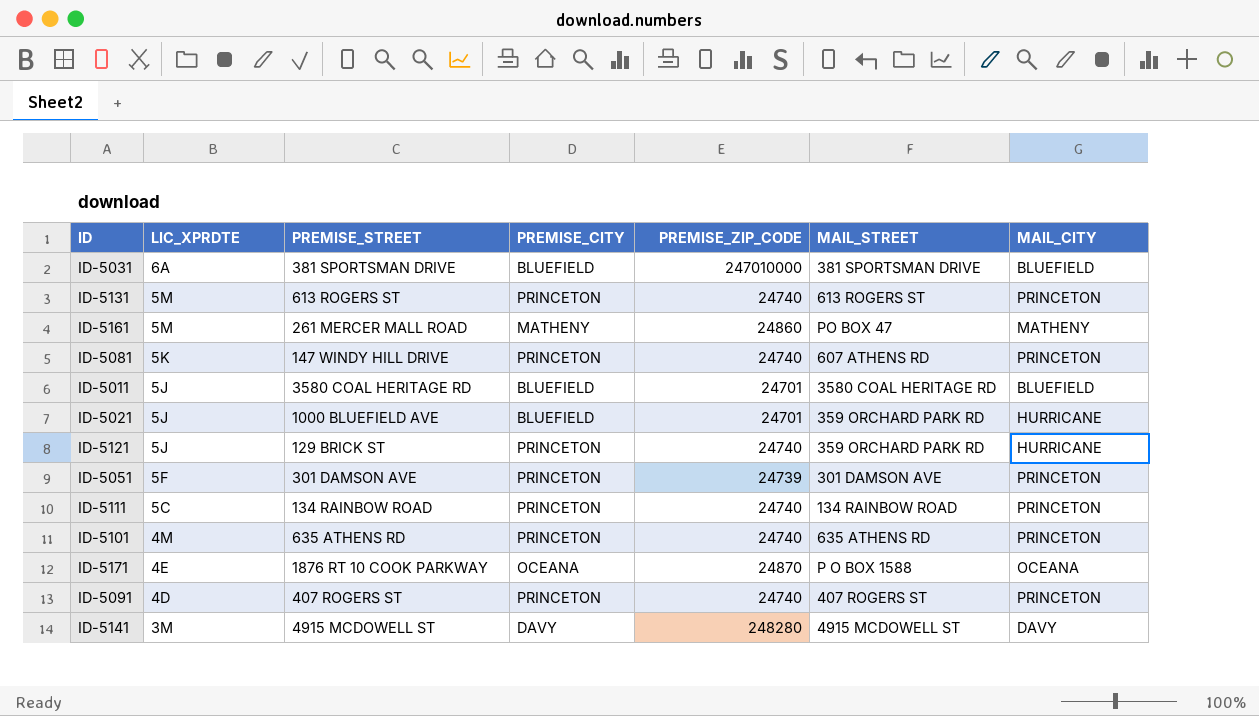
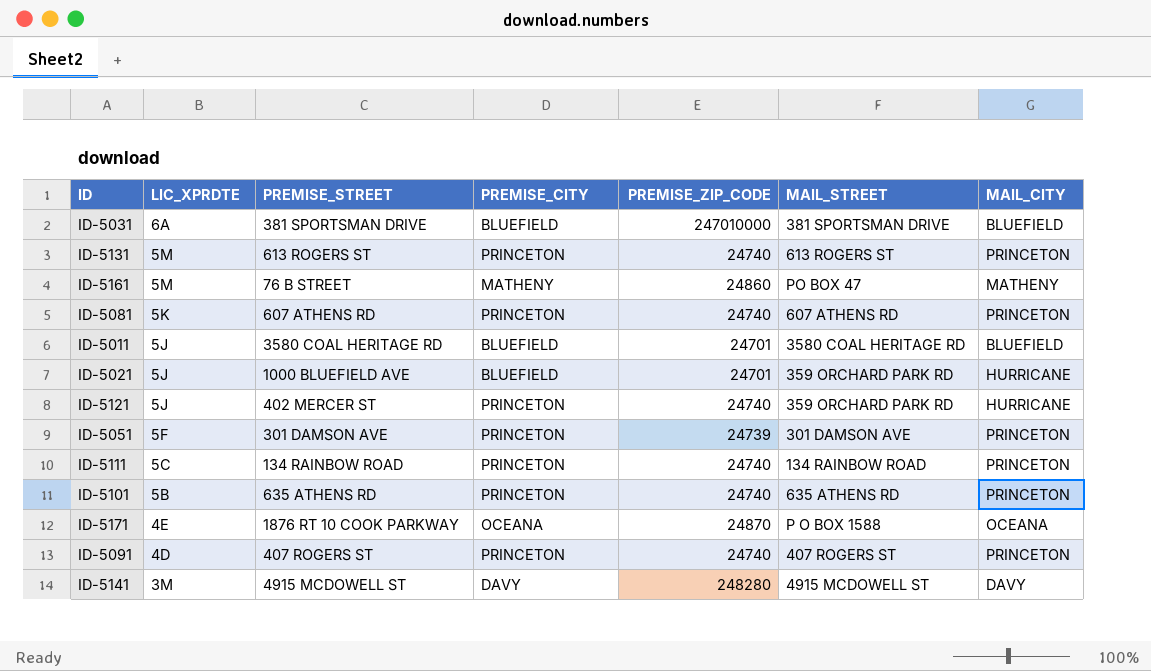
ID-5161 | PREMISE_STREET: 261 MERCER MALL ROAD -> 76 B STREET
ID-5081 | PREMISE_STREET: 147 WINDY HILL DRIVE -> 607 ATHENS RD
ID-5121 | PREMISE_STREET: 129 BRICK ST -> 402 MERCER ST
ID-5101 | LIC_XPRDTE: 4M -> 5B

